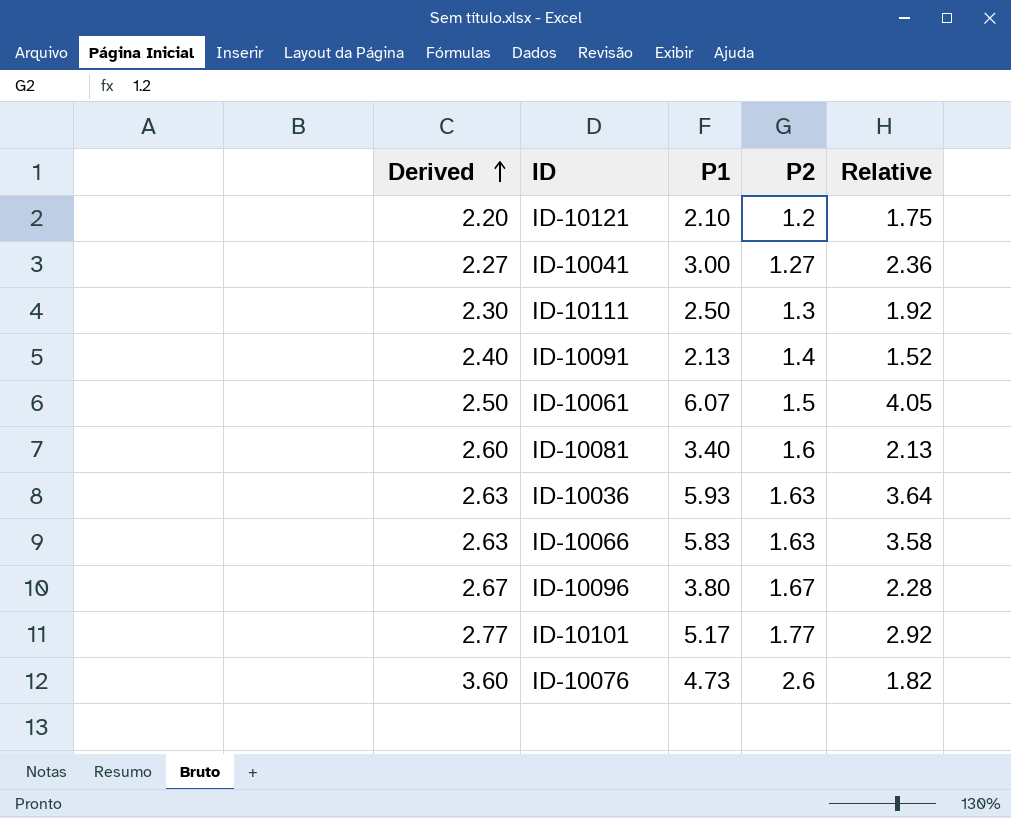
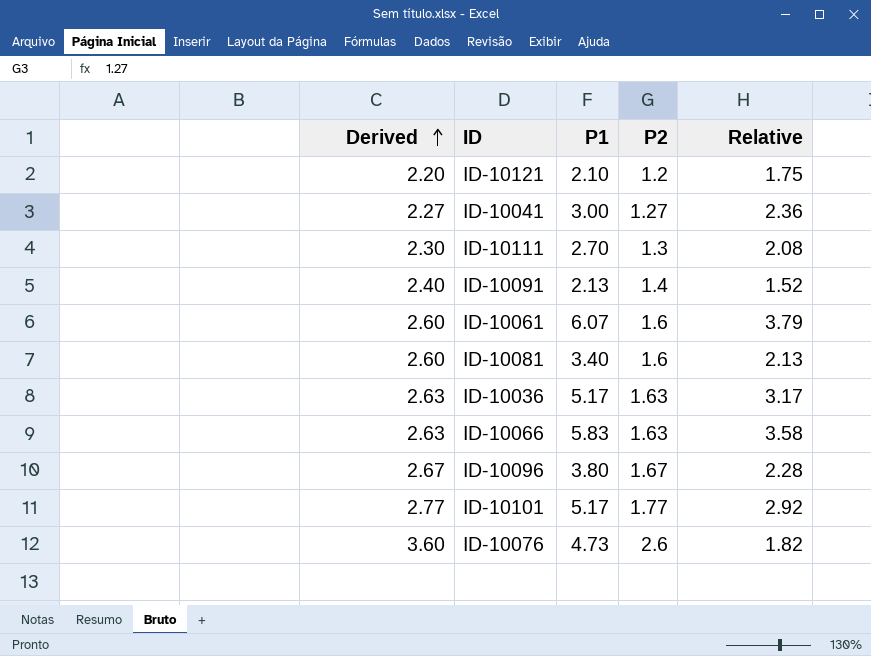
ID-10111 | P1: 2.50 -> 2.70
ID-10111 | Relative: 1.92 -> 2.08
ID-10061 | Derived: 2.50 -> 2.60
ID-10061 | P2: 1.5 -> 1.6
ID-10061 | Relative: 4.05 -> 3.79
ID-10036 | P1: 5.93 -> 5.17
ID-10036 | Relative: 3.64 -> 3.17

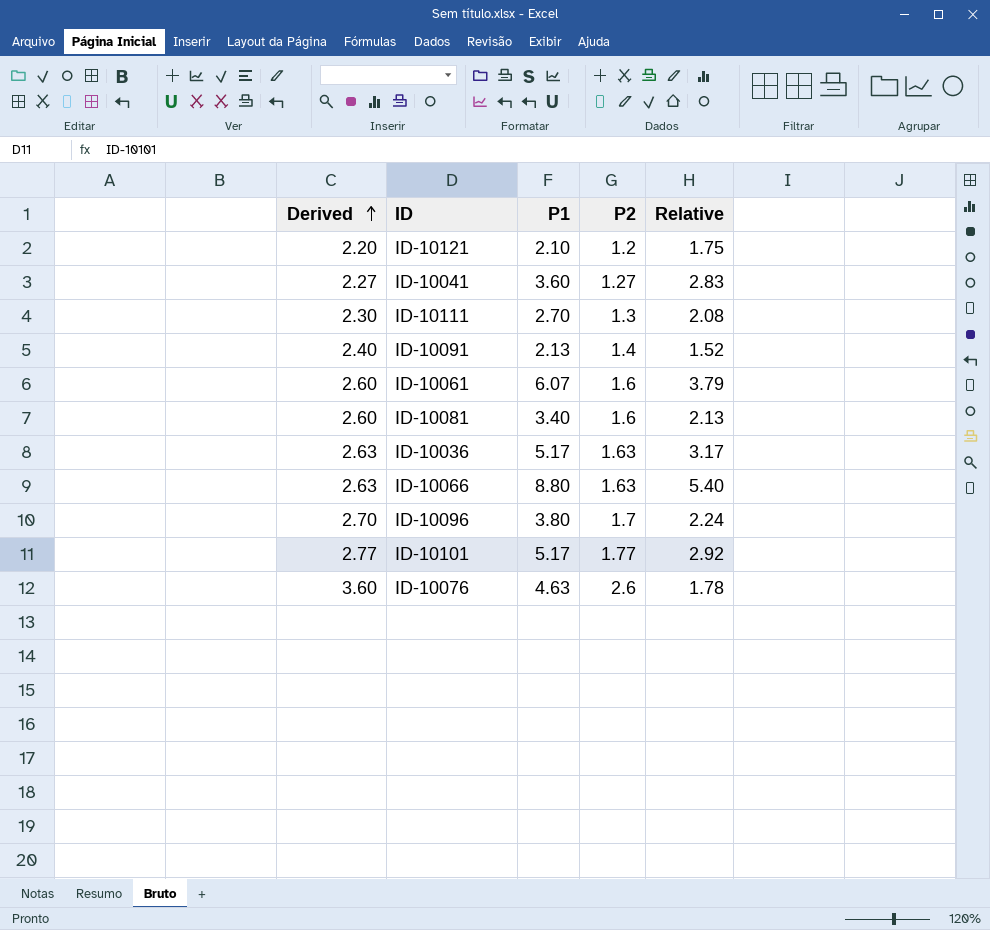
ID-10041 | P1: 3.00 -> 3.60
ID-10041 | Relative: 2.36 -> 2.83
ID-10066 | P1: 5.83 -> 8.80
ID-10066 | Relative: 3.58 -> 5.40
ID-10096 | Derived: 2.67 -> 2.70
ID-10096 | P2: 1.67 -> 1.7
ID-10096 | Relative: 2.28 -> 2.24
ID-10076 | P1: 4.73 -> 4.63
ID-10076 | Relative: 1.82 -> 1.78

